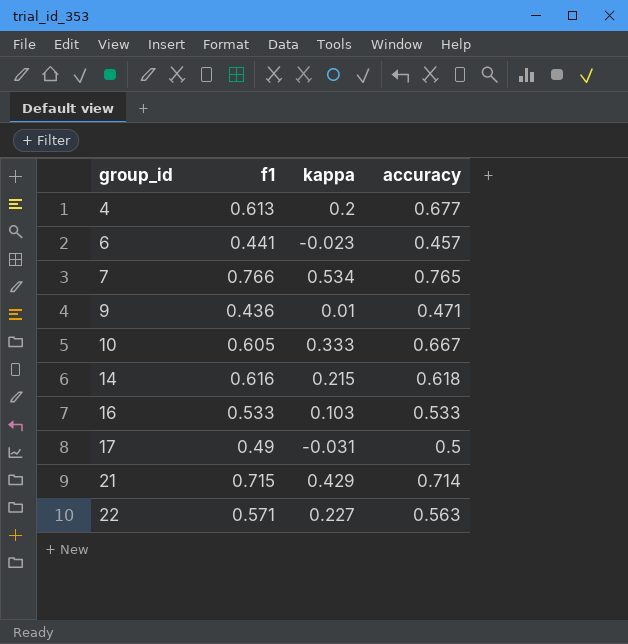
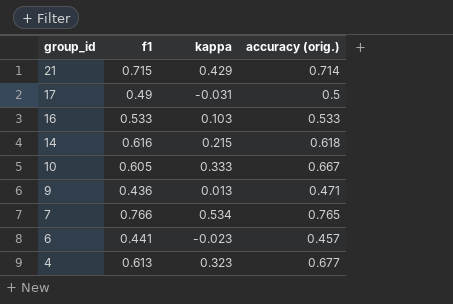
row order: group_id ascending -> group_id descending
column name: accuracy -> accuracy (orig.)
row 22: 0.571 | 0.227 | 0.563 -> none
9 | kappa: 0.01 -> 0.013
4 | kappa: 0.2 -> 0.323

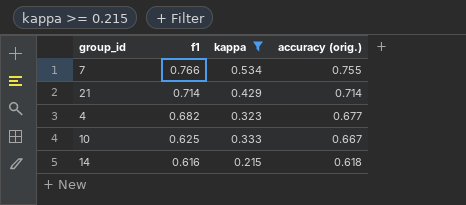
filter: none -> kappa >= 0.215
row order: group_id descending -> f1 descending
7 | accuracy (orig.): 0.765 -> 0.755
21 | f1: 0.715 -> 0.714
4 | f1: 0.613 -> 0.682
10 | f1: 0.605 -> 0.625

